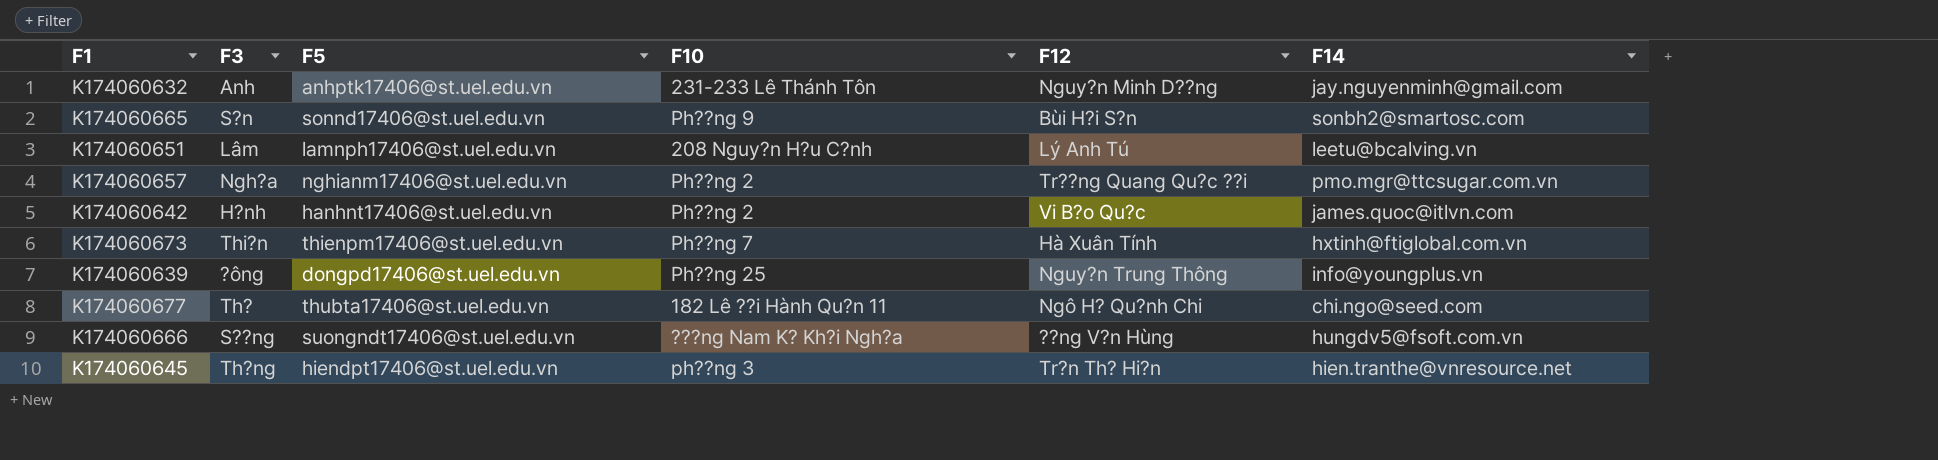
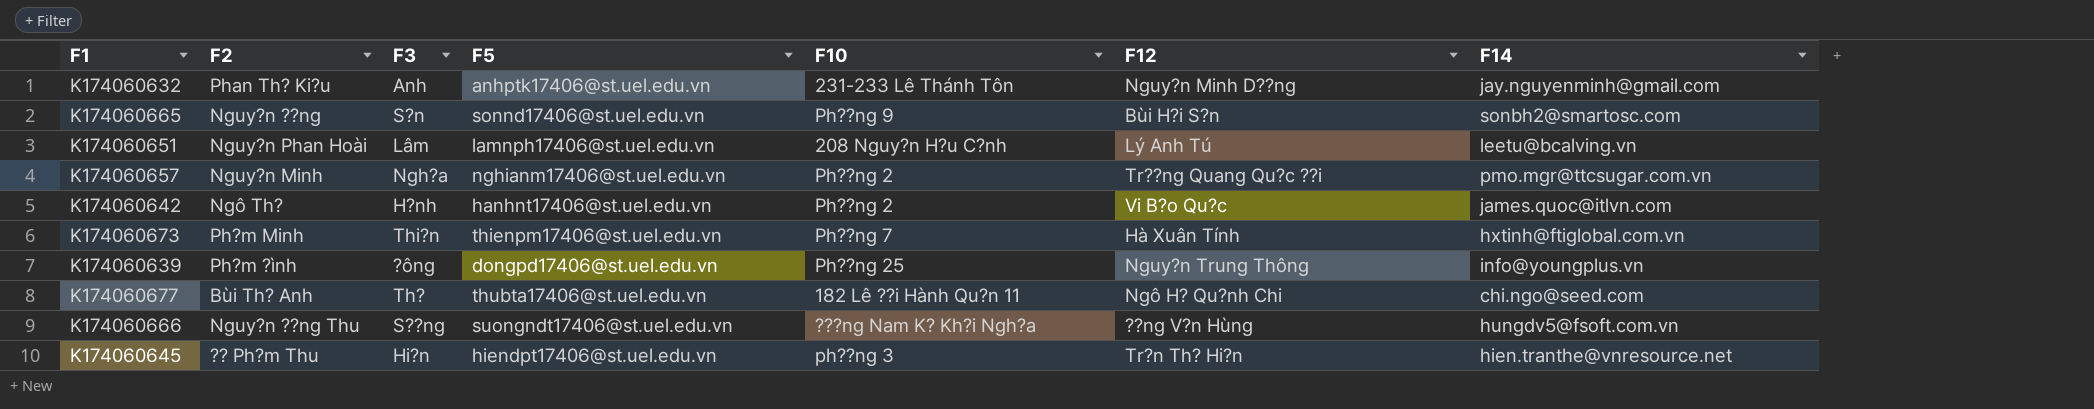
column F2 | position: none -> 2
K174060645 | F3: Th?ng -> Hi?n

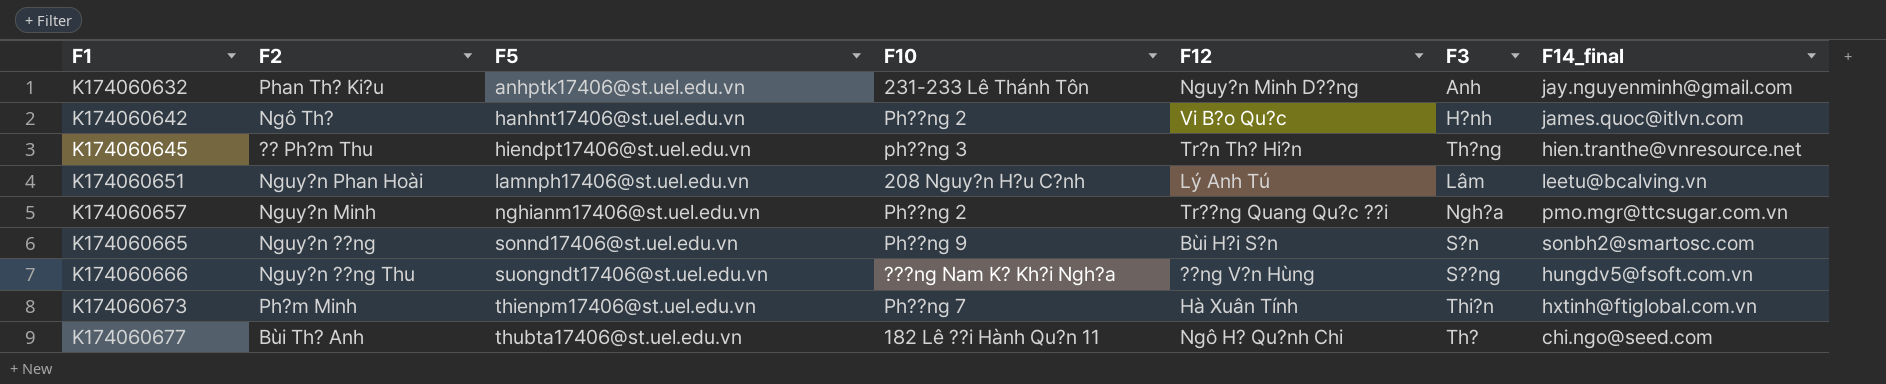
row order: none -> F1 ascending
column F3 | position: 3 -> 6
column name: F14 -> F14_final
row K174060639: Ph?m ?ình | ?ông | dongpd17406@st.uel.edu.vn | Ph??ng 25 | Nguy?n Trung Thông | info@youngplus.vn -> none
K174060645 | F3: Hi?n -> Th?ng

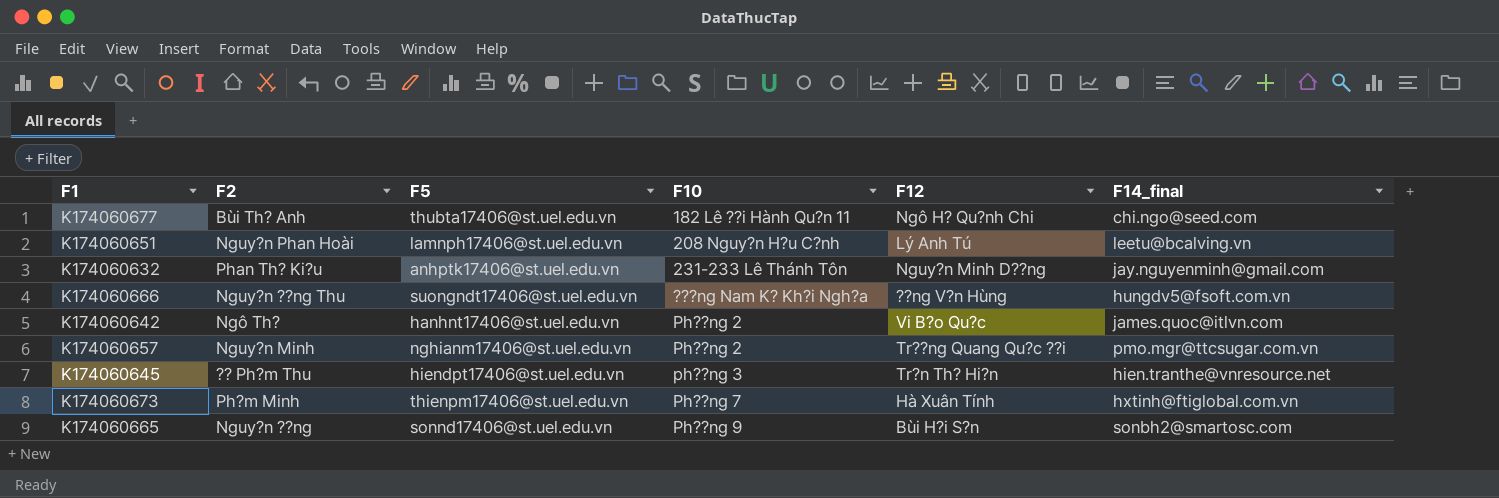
row order: F1 ascending -> F10 ascending
column F3 | position: 6 -> none

